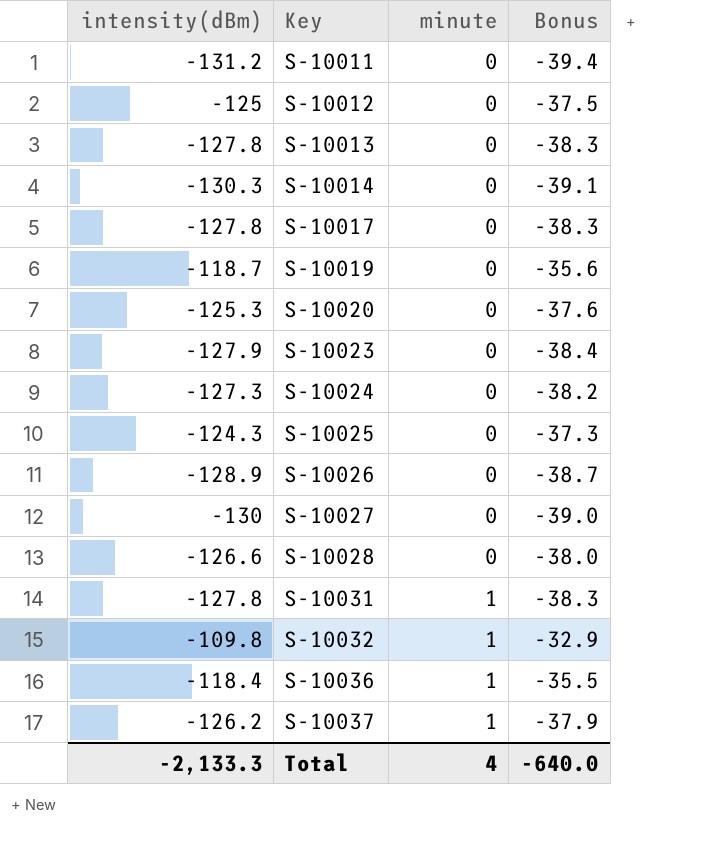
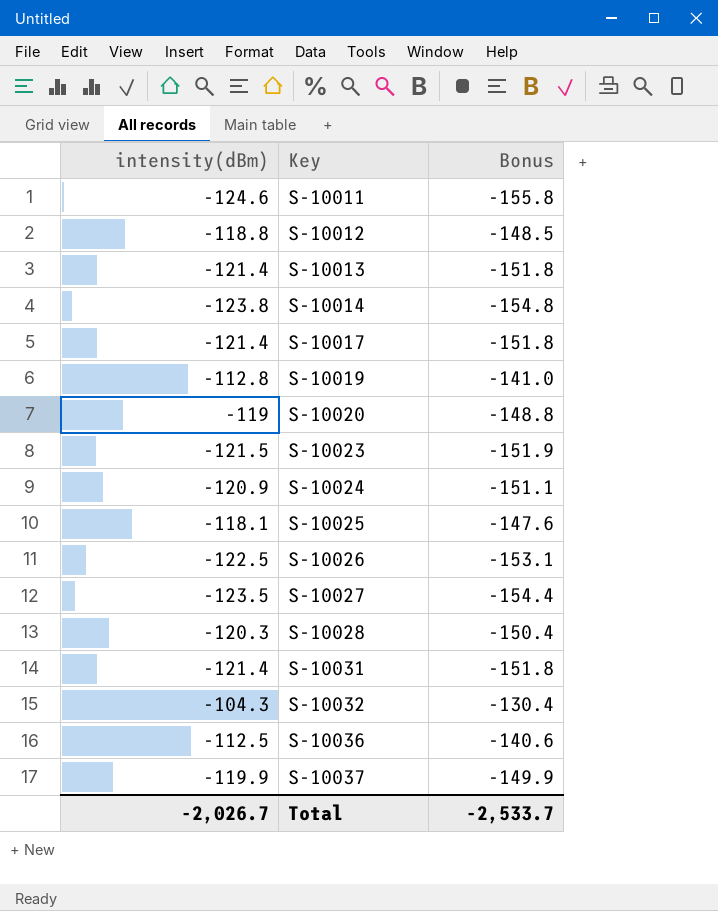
column minute | position: 3 -> none
column Bonus | formula: [intensity(dBm)] * 0.3 -> [intensity(dBm)] * 1.25
S-10011 | intensity(dBm): -131.2 -> -124.6
S-10012 | intensity(dBm): -125 -> -118.8
S-10013 | intensity(dBm): -127.8 -> -121.4
S-10014 | intensity(dBm): -130.3 -> -123.8
S-10017 | intensity(dBm): -127.8 -> -121.4
S-10019 | intensity(dBm): -118.7 -> -112.8
S-10020 | intensity(dBm): -125.3 -> -119
S-10023 | intensity(dBm): -127.9 -> -121.5
S-10024 | intensity(dBm): -127.3 -> -120.9
S-10025 | intensity(dBm): -124.3 -> -118.1
S-10026 | intensity(dBm): -128.9 -> -122.5
S-10027 | intensity(dBm): -130 -> -123.5
S-10028 | intensity(dBm): -126.6 -> -120.3
S-10031 | intensity(dBm): -127.8 -> -121.4
S-10032 | intensity(dBm): -109.8 -> -104.3
S-10036 | intensity(dBm): -118.4 -> -112.5
S-10037 | intensity(dBm): -126.2 -> -119.9
Total | intensity(dBm): -2,133.3 -> -2,026.7
Total | Bonus: -640.0 -> -2,533.7

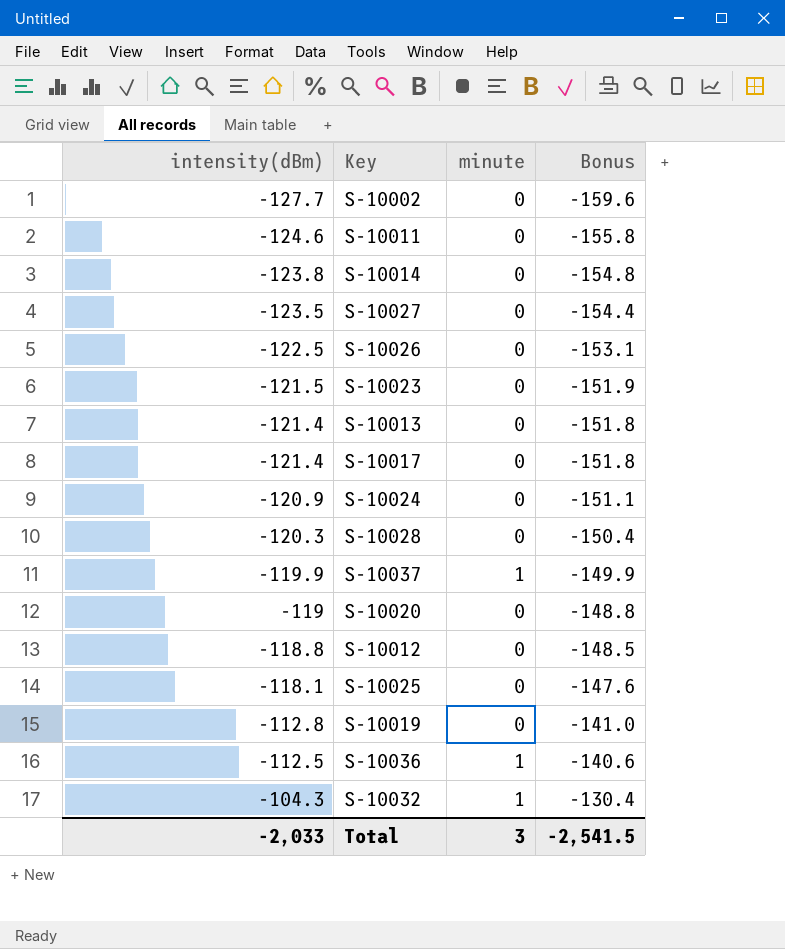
row order: Key ascending -> intensity(dBm) ascending
column minute | position: none -> 3
row S-10031: -121.4 | -151.8 -> none
row S-10002: none -> -127.7 | 0 | -159.6
Total | intensity(dBm): -2,026.7 -> -2,033
Total | Bonus: -2,533.7 -> -2,541.5

